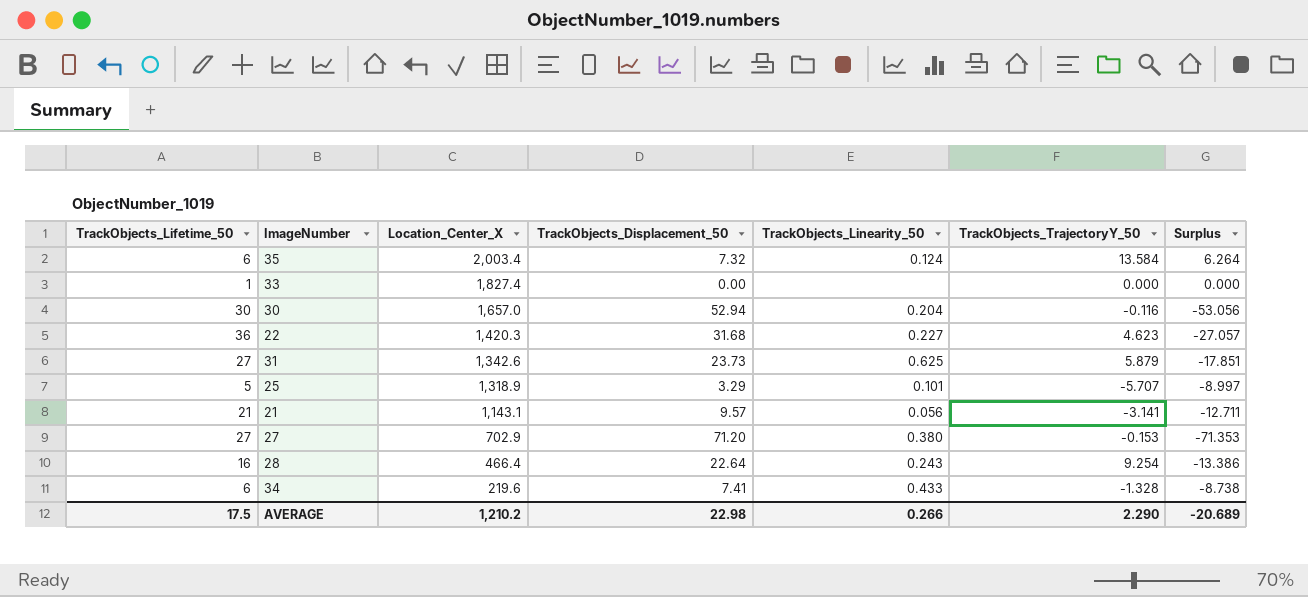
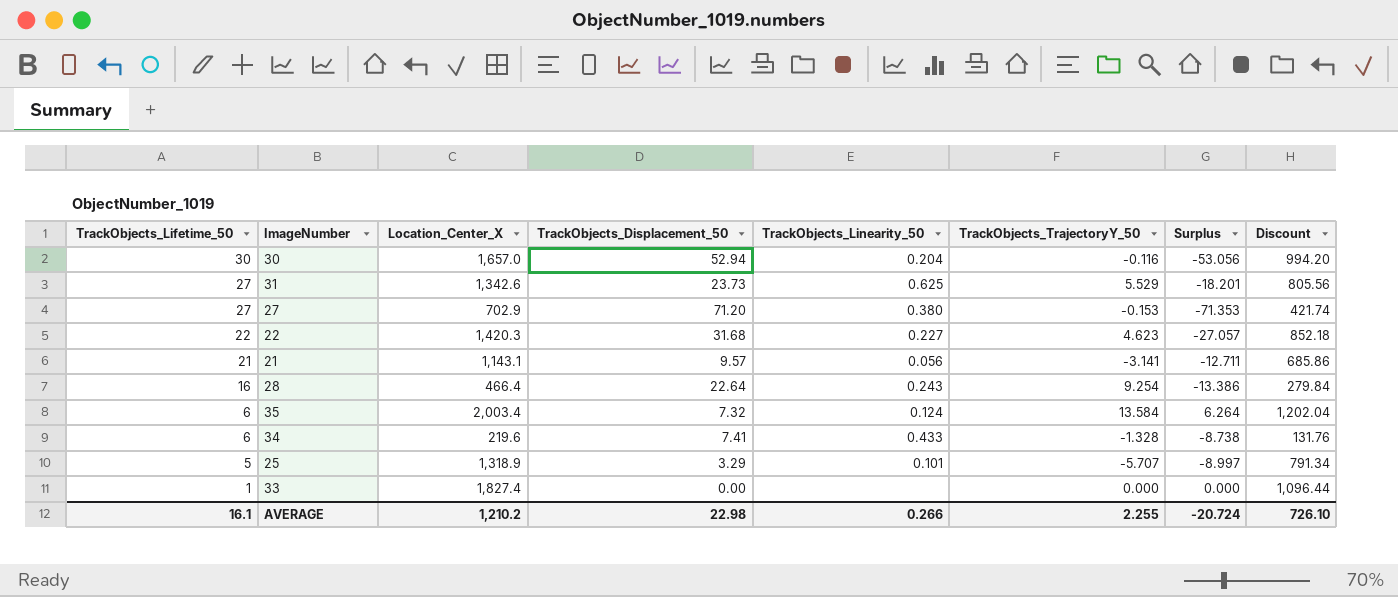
row order: Location_Center_X descending -> TrackObjects_Lifetime_50 descending
column Discount | formula: none -> [Location_Center_X] * 0.6
31 | TrackObjects_TrajectoryY_50: 5.879 -> 5.529
31 | Surplus: -17.851 -> -18.201
22 | TrackObjects_Lifetime_50: 36 -> 22
AVERAGE | TrackObjects_Lifetime_50: 17.5 -> 16.1
AVERAGE | TrackObjects_TrajectoryY_50: 2.290 -> 2.255
AVERAGE | Surplus: -20.689 -> -20.724

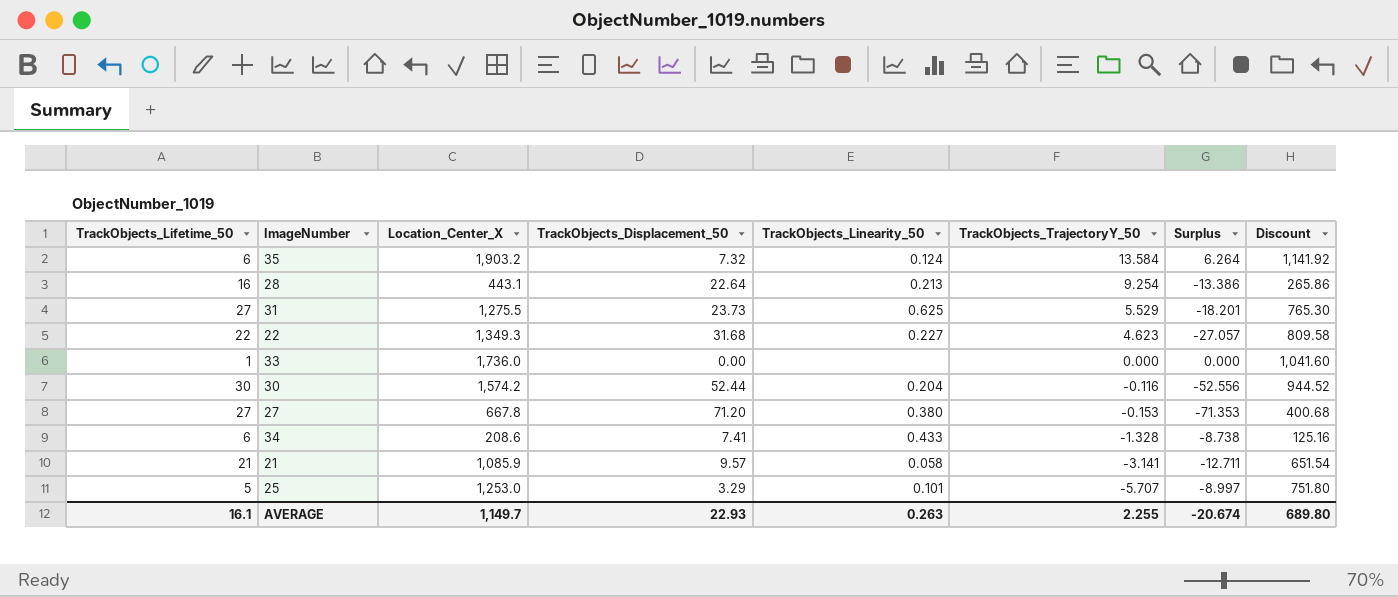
row order: TrackObjects_Lifetime_50 descending -> TrackObjects_TrajectoryY_50 descending
35 | Location_Center_X: 2,003.4 -> 1,903.2
35 | Discount: 1,202.04 -> 1,141.92
28 | Location_Center_X: 466.4 -> 443.1
28 | TrackObjects_Linearity_50: 0.243 -> 0.213
28 | Discount: 279.84 -> 265.86
31 | Location_Center_X: 1,342.6 -> 1,275.5
31 | Discount: 805.56 -> 765.30
22 | Location_Center_X: 1,420.3 -> 1,349.3
22 | Discount: 852.18 -> 809.58
33 | Location_Center_X: 1,827.4 -> 1,736.0
33 | Discount: 1,096.44 -> 1,041.60
30 | Location_Center_X: 1,657.0 -> 1,574.2
30 | TrackObjects_Displacement_50: 52.94 -> 52.44
30 | Surplus: -53.056 -> -52.556
30 | Discount: 994.20 -> 944.52
27 | Location_Center_X: 702.9 -> 667.8
27 | Discount: 421.74 -> 400.68
34 | Location_Center_X: 219.6 -> 208.6
34 | Discount: 131.76 -> 125.16
21 | Location_Center_X: 1,143.1 -> 1,085.9
21 | TrackObjects_Linearity_50: 0.056 -> 0.058
21 | Discount: 685.86 -> 651.54
25 | Location_Center_X: 1,318.9 -> 1,253.0
25 | Discount: 791.34 -> 751.80
AVERAGE | Location_Center_X: 1,210.2 -> 1,149.7
AVERAGE | TrackObjects_Displacement_50: 22.98 -> 22.93
AVERAGE | TrackObjects_Linearity_50: 0.266 -> 0.263
AVERAGE | Surplus: -20.724 -> -20.674
AVERAGE | Discount: 726.10 -> 689.80

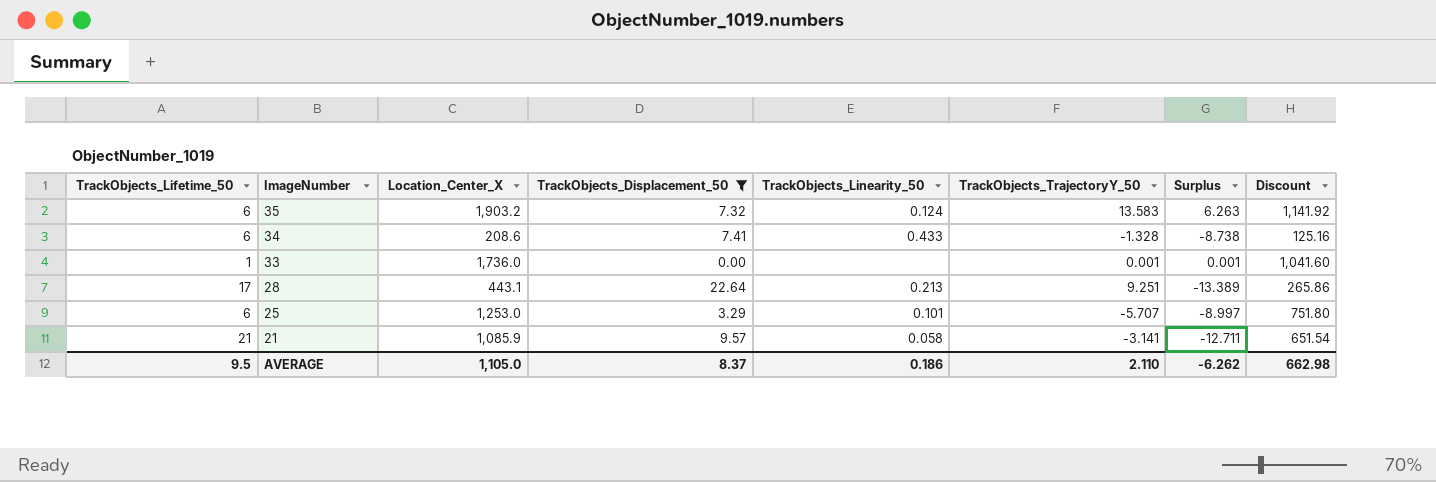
filter: none -> TrackObjects_Displacement_50 <= 22.64
row order: TrackObjects_TrajectoryY_50 descending -> ImageNumber descending
35 | TrackObjects_TrajectoryY_50: 13.584 -> 13.583
35 | Surplus: 6.264 -> 6.263
33 | TrackObjects_TrajectoryY_50: 0.000 -> 0.001
33 | Surplus: 0.000 -> 0.001
28 | TrackObjects_Lifetime_50: 16 -> 17
28 | TrackObjects_TrajectoryY_50: 9.254 -> 9.251
28 | Surplus: -13.386 -> -13.389
25 | TrackObjects_Lifetime_50: 5 -> 6
AVERAGE | TrackObjects_Lifetime_50: 16.1 -> 9.5
AVERAGE | Location_Center_X: 1,149.7 -> 1,105.0
AVERAGE | TrackObjects_Displacement_50: 22.93 -> 8.37
AVERAGE | TrackObjects_Linearity_50: 0.263 -> 0.186
AVERAGE | TrackObjects_TrajectoryY_50: 2.255 -> 2.110
AVERAGE | Surplus: -20.674 -> -6.262
AVERAGE | Discount: 689.80 -> 662.98

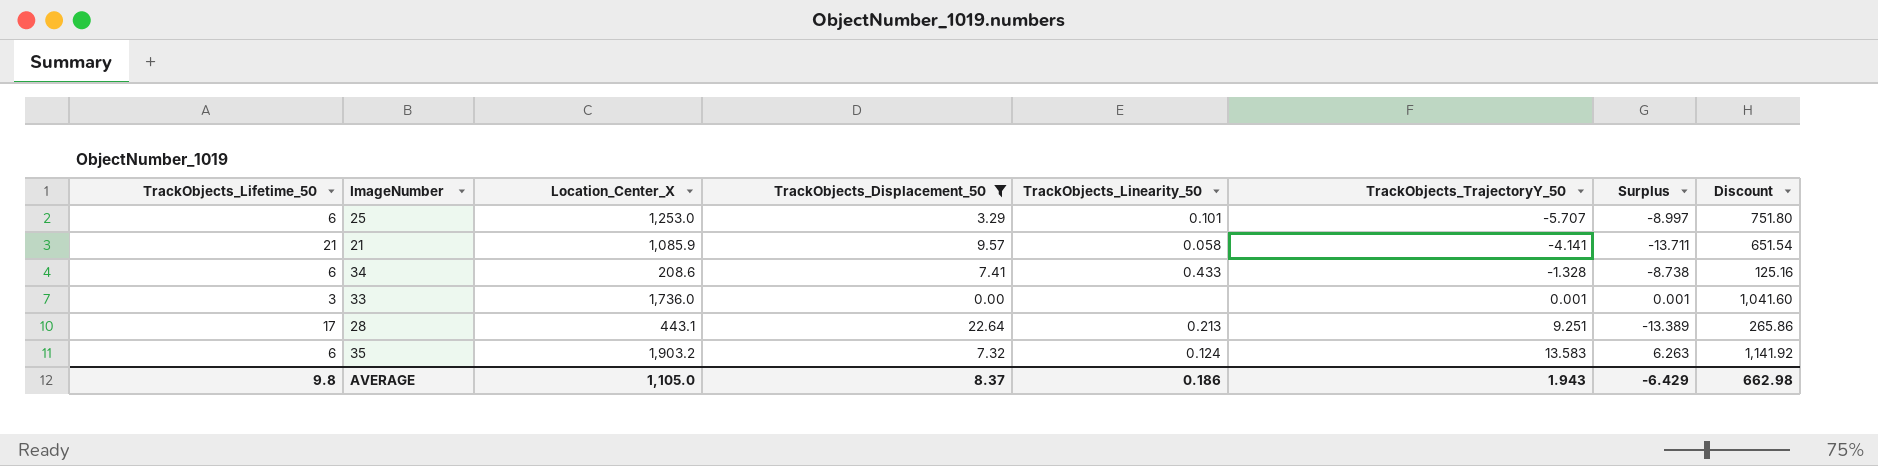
row order: ImageNumber descending -> TrackObjects_TrajectoryY_50 ascending
21 | TrackObjects_TrajectoryY_50: -3.141 -> -4.141
21 | Surplus: -12.711 -> -13.711
33 | TrackObjects_Lifetime_50: 1 -> 3
AVERAGE | TrackObjects_Lifetime_50: 9.5 -> 9.8
AVERAGE | TrackObjects_TrajectoryY_50: 2.110 -> 1.943
AVERAGE | Surplus: -6.262 -> -6.429

